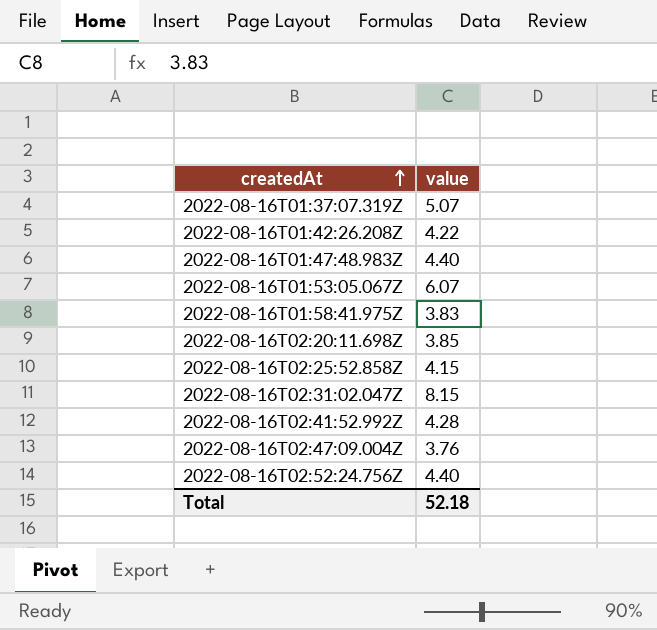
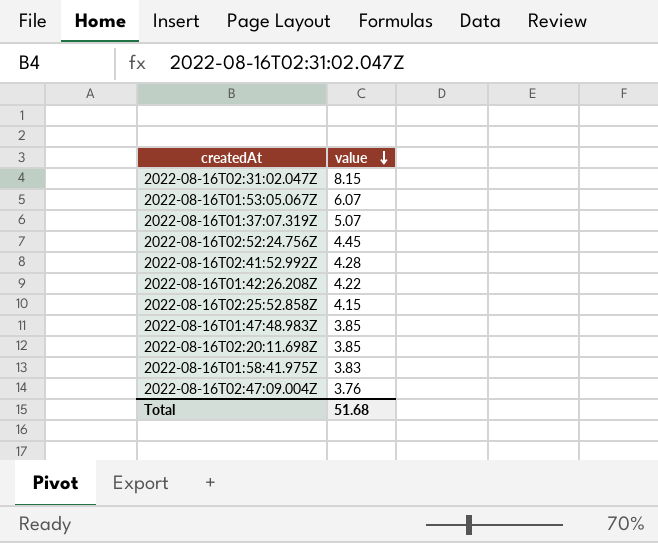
row order: createdAt ascending -> value descending
2022-08-16T02:52:24.756Z | value: 4.40 -> 4.45
2022-08-16T01:47:48.983Z | value: 4.40 -> 3.85
Total | value: 52.18 -> 51.68

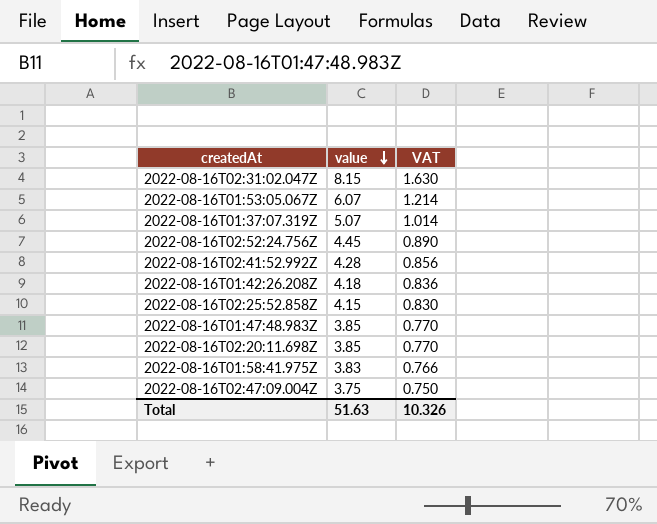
column VAT | formula: none -> [value] * 0.2
2022-08-16T01:42:26.208Z | value: 4.22 -> 4.18
2022-08-16T02:47:09.004Z | value: 3.76 -> 3.75
Total | value: 51.68 -> 51.63

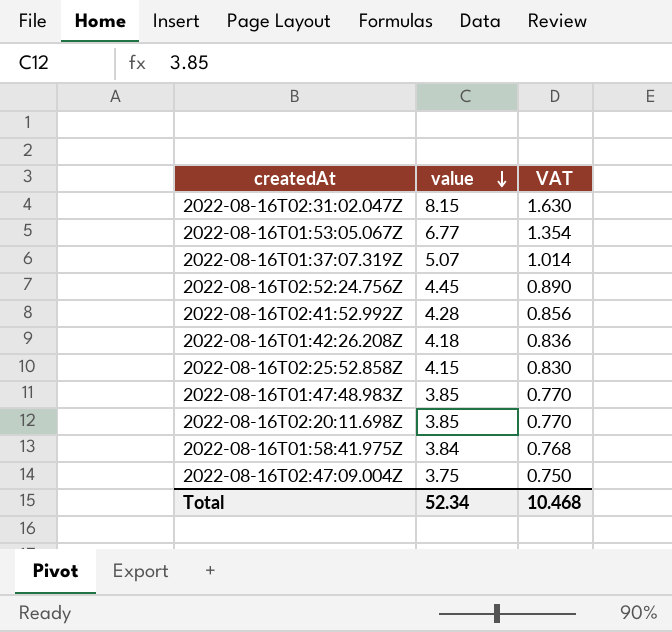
2022-08-16T01:53:05.067Z | value: 6.07 -> 6.77
2022-08-16T01:53:05.067Z | VAT: 1.214 -> 1.354
2022-08-16T01:58:41.975Z | value: 3.83 -> 3.84
2022-08-16T01:58:41.975Z | VAT: 0.766 -> 0.768
Total | value: 51.63 -> 52.34
Total | VAT: 10.326 -> 10.468

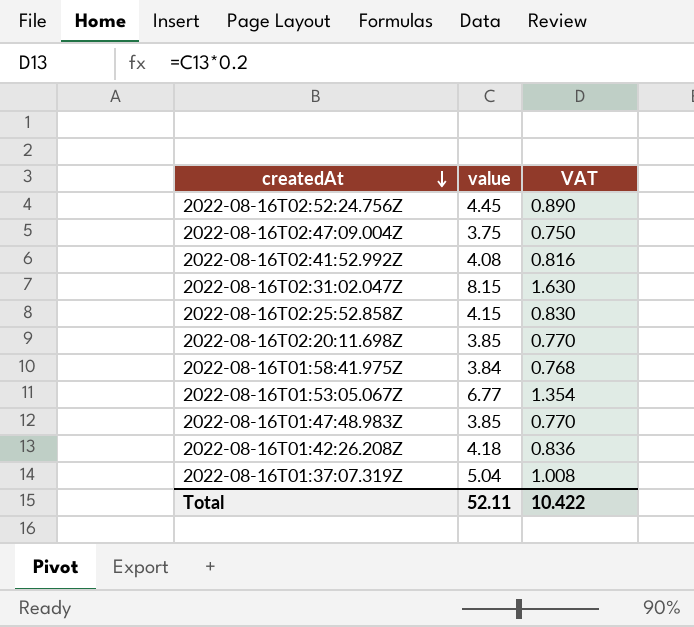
row order: value descending -> createdAt descending
2022-08-16T02:41:52.992Z | value: 4.28 -> 4.08
2022-08-16T02:41:52.992Z | VAT: 0.856 -> 0.816
2022-08-16T01:37:07.319Z | value: 5.07 -> 5.04
2022-08-16T01:37:07.319Z | VAT: 1.014 -> 1.008
Total | value: 52.34 -> 52.11
Total | VAT: 10.468 -> 10.422

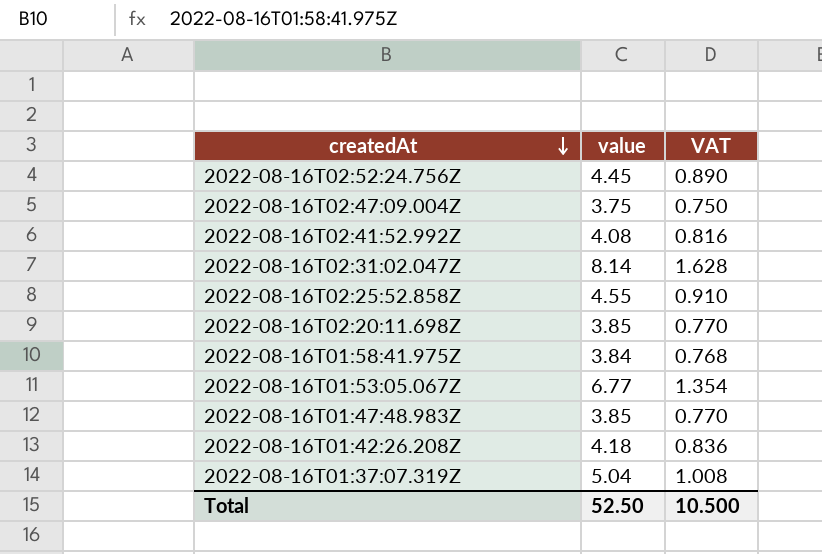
2022-08-16T02:31:02.047Z | value: 8.15 -> 8.14
2022-08-16T02:31:02.047Z | VAT: 1.630 -> 1.628
2022-08-16T02:25:52.858Z | value: 4.15 -> 4.55
2022-08-16T02:25:52.858Z | VAT: 0.830 -> 0.910
Total | value: 52.11 -> 52.50
Total | VAT: 10.422 -> 10.500

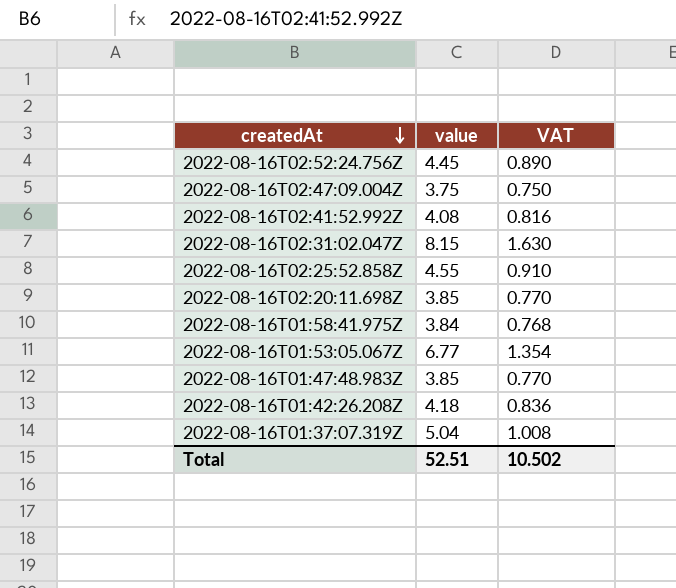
2022-08-16T02:31:02.047Z | value: 8.14 -> 8.15
2022-08-16T02:31:02.047Z | VAT: 1.628 -> 1.630
Total | value: 52.50 -> 52.51
Total | VAT: 10.500 -> 10.502

